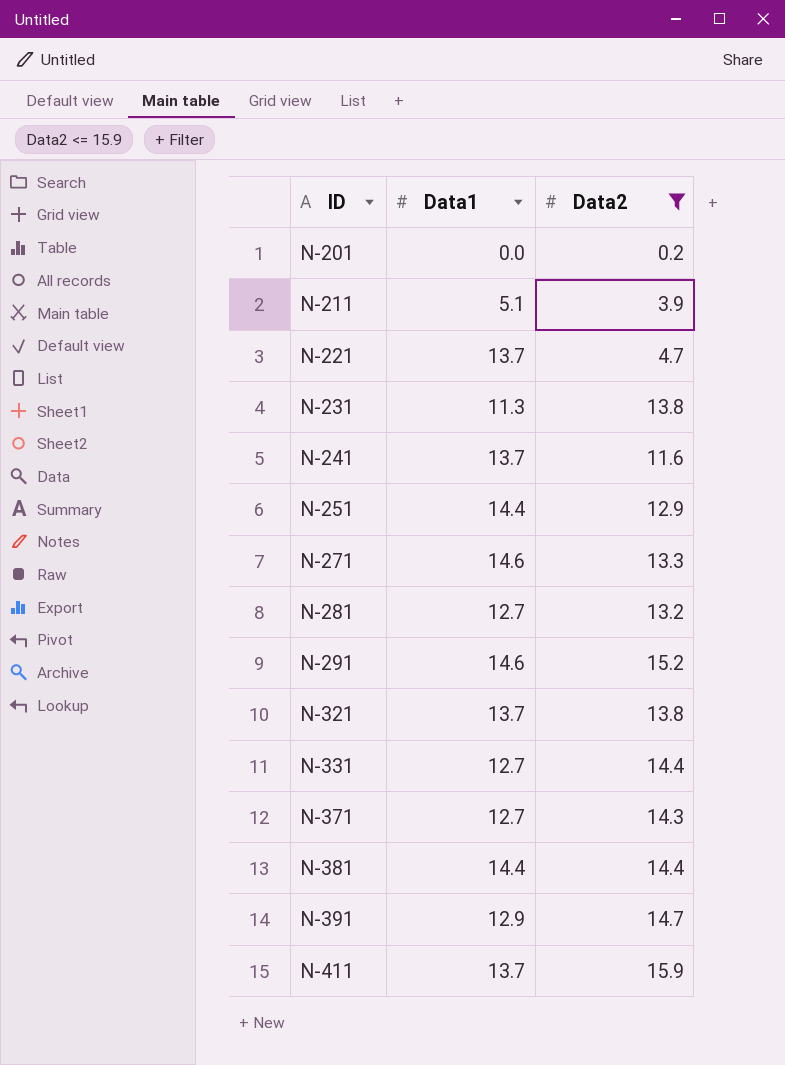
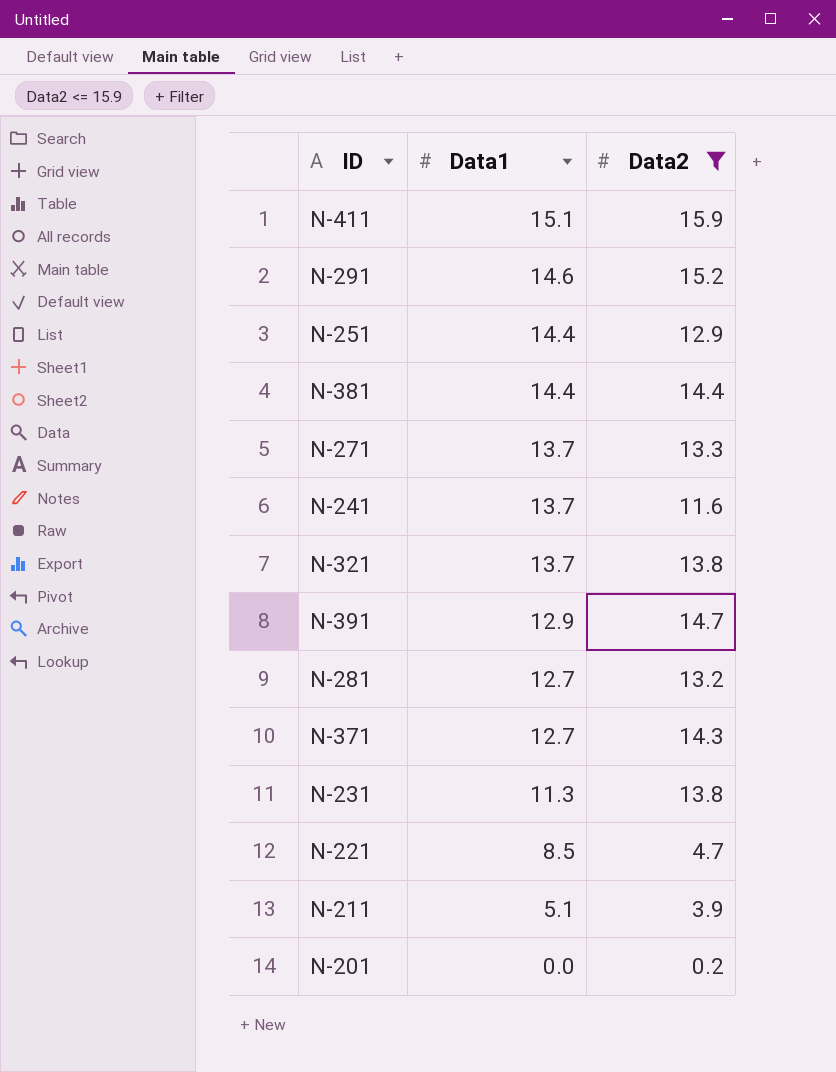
row order: ID ascending -> Data1 descending
row N-331: 12.7 | 14.4 -> none
N-411 | Data1: 13.7 -> 15.1
N-271 | Data1: 14.6 -> 13.7
N-221 | Data1: 13.7 -> 8.5

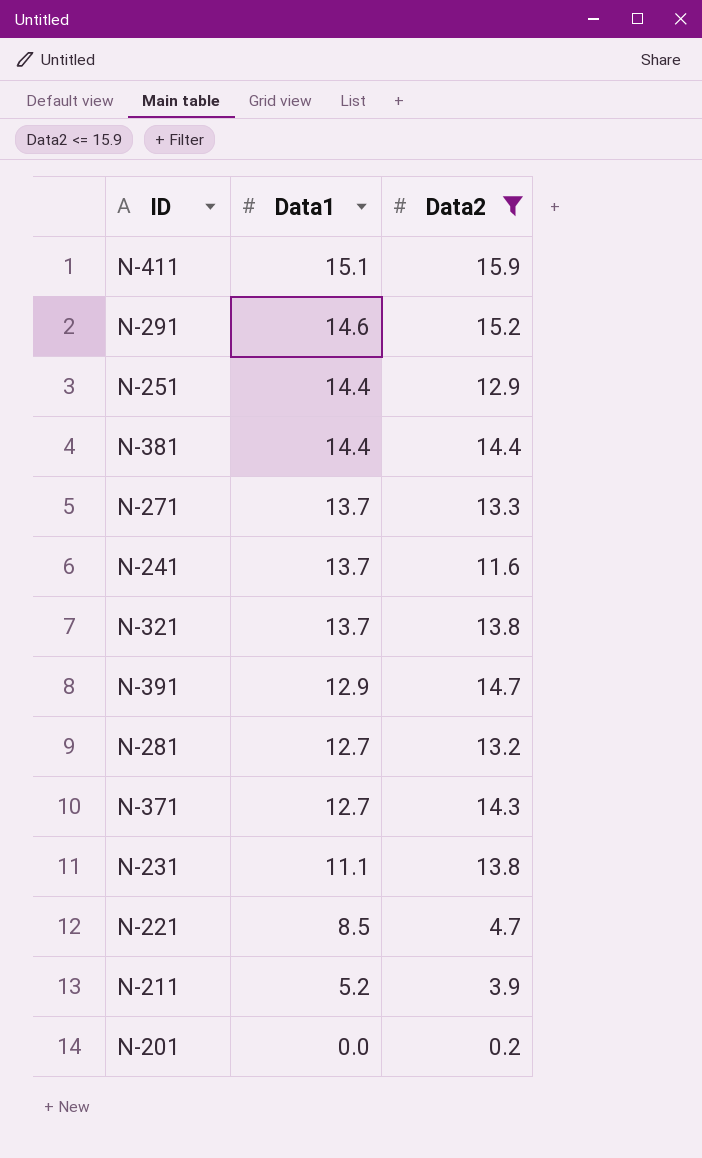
N-231 | Data1: 11.3 -> 11.1
N-211 | Data1: 5.1 -> 5.2

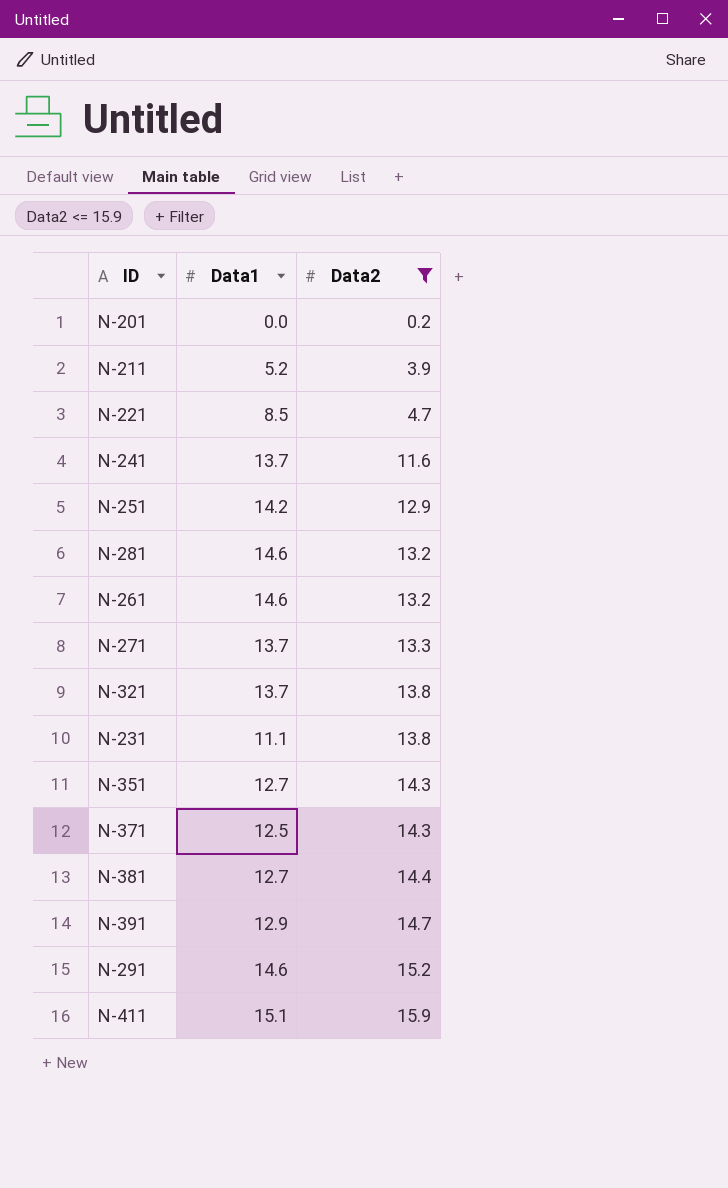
row order: Data1 descending -> Data2 ascending
N-251 | Data1: 14.4 -> 14.2
N-281 | Data1: 12.7 -> 14.6
row N-261: none -> 14.6 | 13.2
row N-351: none -> 12.7 | 14.3
N-371 | Data1: 12.7 -> 12.5
N-381 | Data1: 14.4 -> 12.7

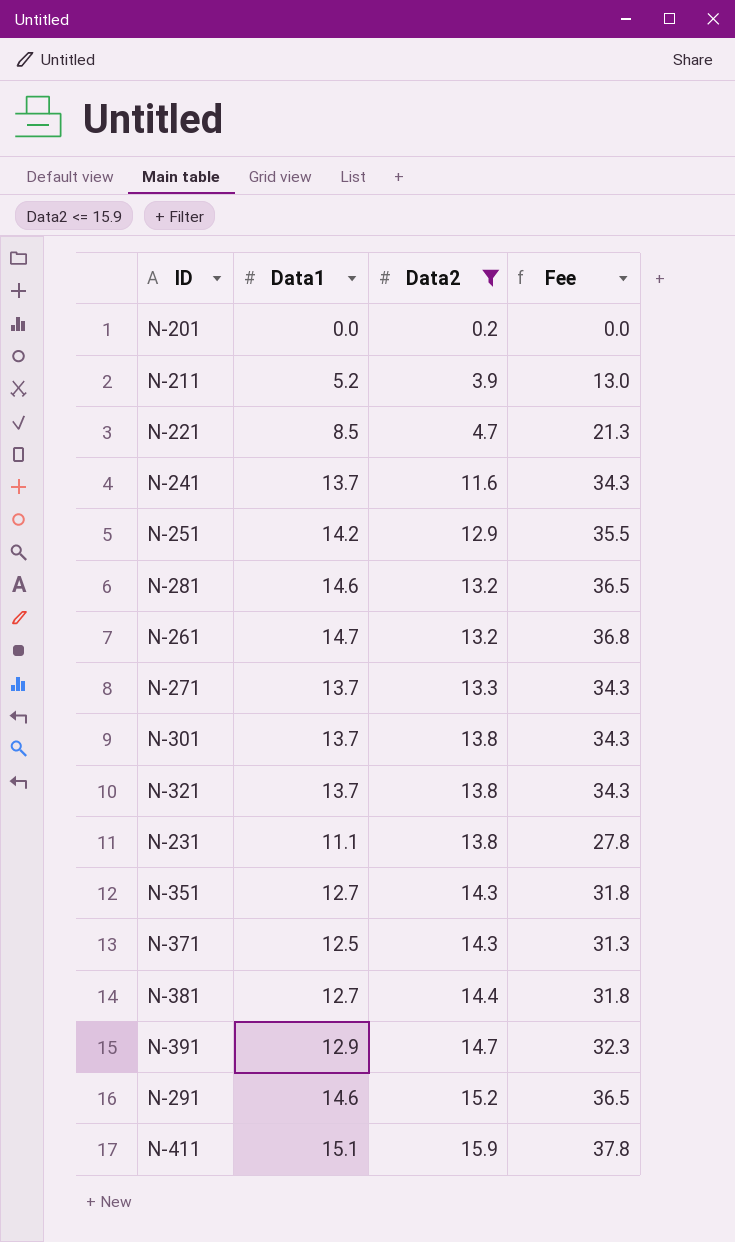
column Fee | formula: none -> [Data1] * 2.5
N-261 | Data1: 14.6 -> 14.7
row N-301: none -> 13.7 | 13.8 | 34.3

